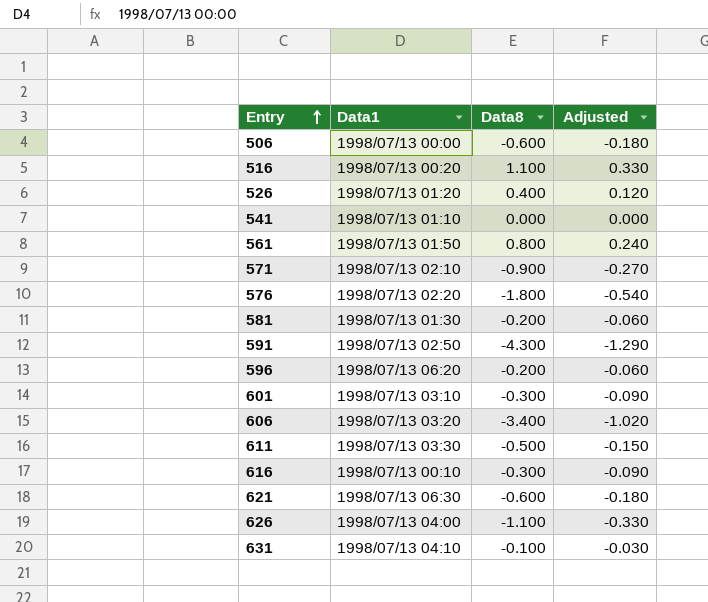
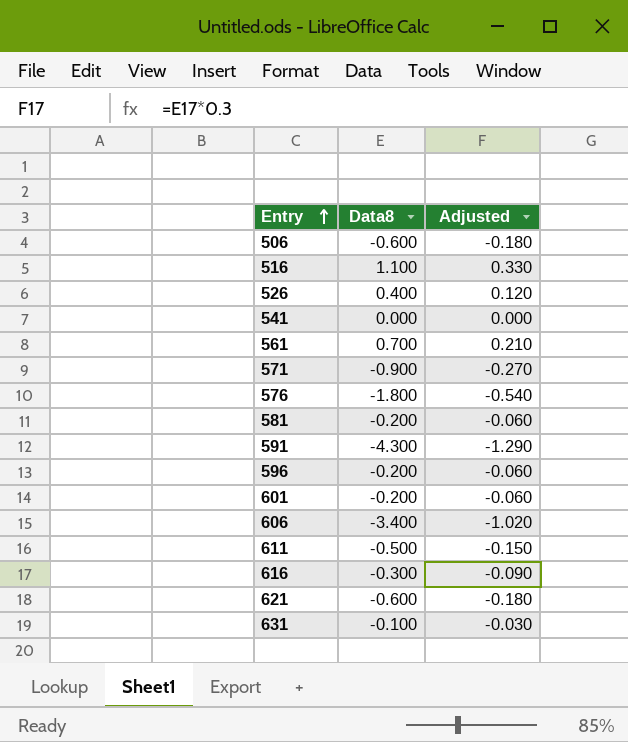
column Data1 | position: 2 -> none
row 626: 1998/07/13 04:00 | -1.100 | -0.330 -> none
561 | Data8: 0.800 -> 0.700
561 | Adjusted: 0.240 -> 0.210
601 | Data8: -0.300 -> -0.200
601 | Adjusted: -0.090 -> -0.060

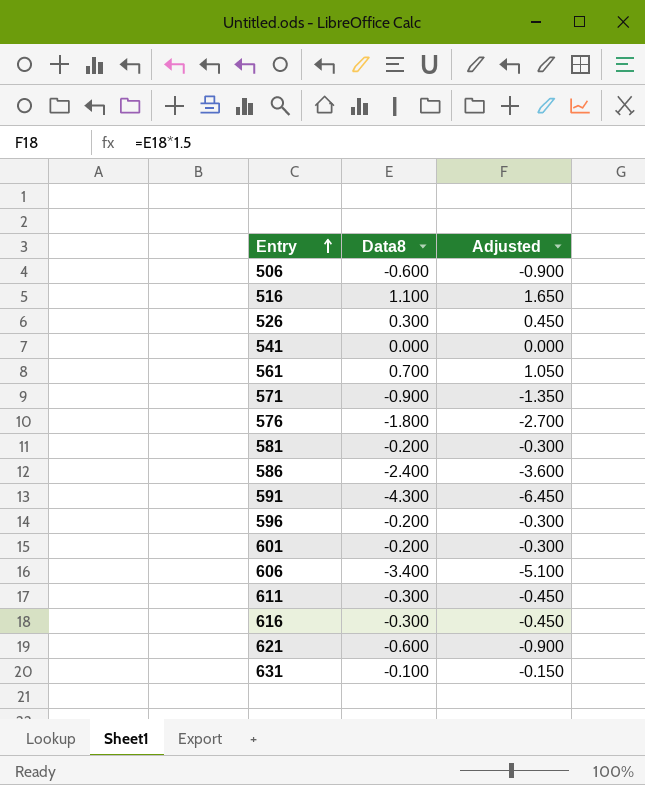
column Adjusted | formula: [Data8] * 0.3 -> [Data8] * 1.5
526 | Data8: 0.400 -> 0.300
row 586: none -> -2.400 | -3.600
611 | Data8: -0.500 -> -0.300

